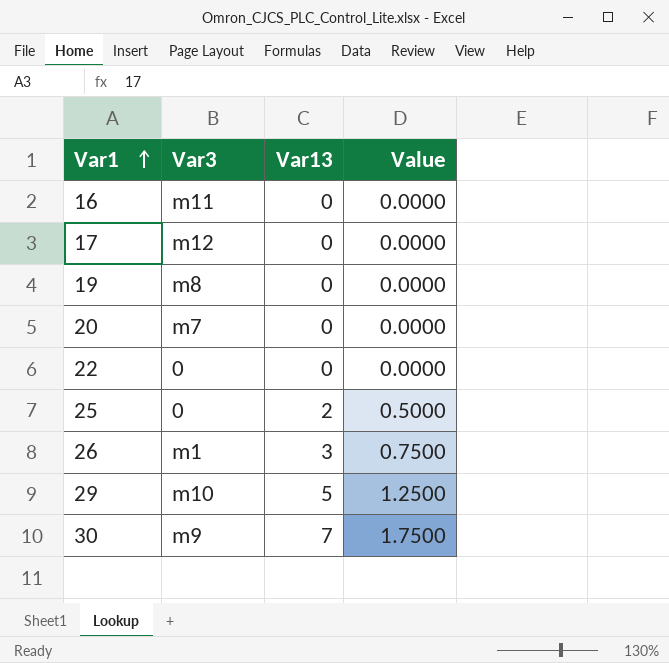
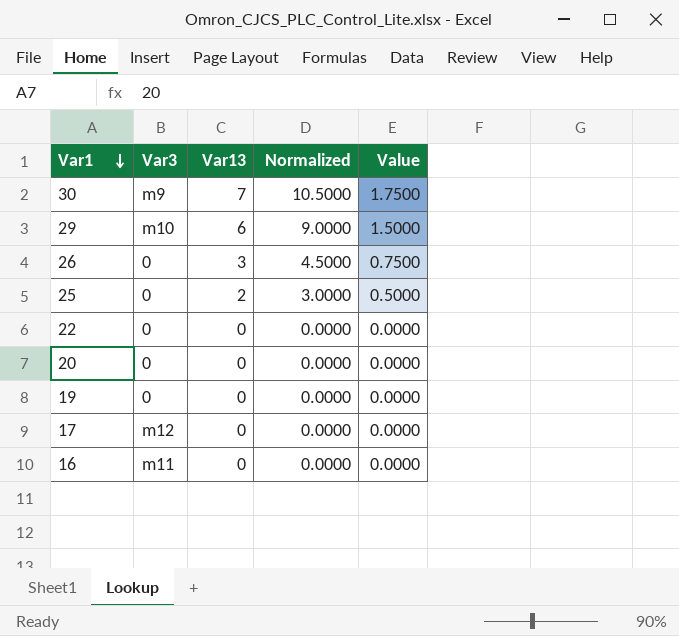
row order: Var1 ascending -> Var1 descending
column Normalized | formula: none -> [Var13] * 1.5
29 | Var13: 5 -> 6
29 | Value: 1.2500 -> 1.5000
26 | Var3: m1 -> 0
20 | Var3: m7 -> 0
19 | Var3: m8 -> 0

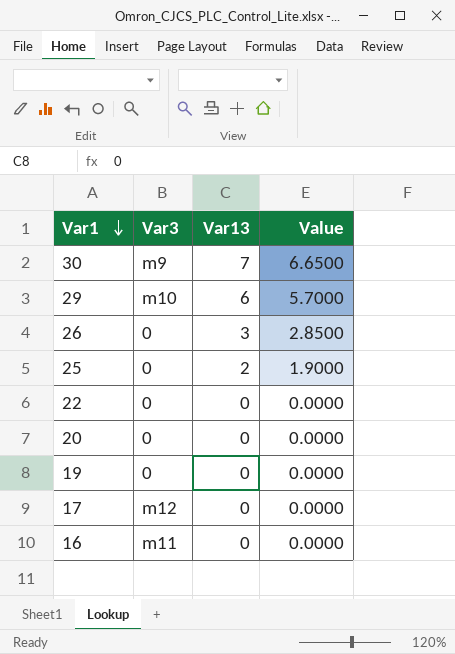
column Normalized | formula: [Var13] * 1.5 -> none
column Value | formula: [Var13] * 0.25 -> [Var13] * 0.95

